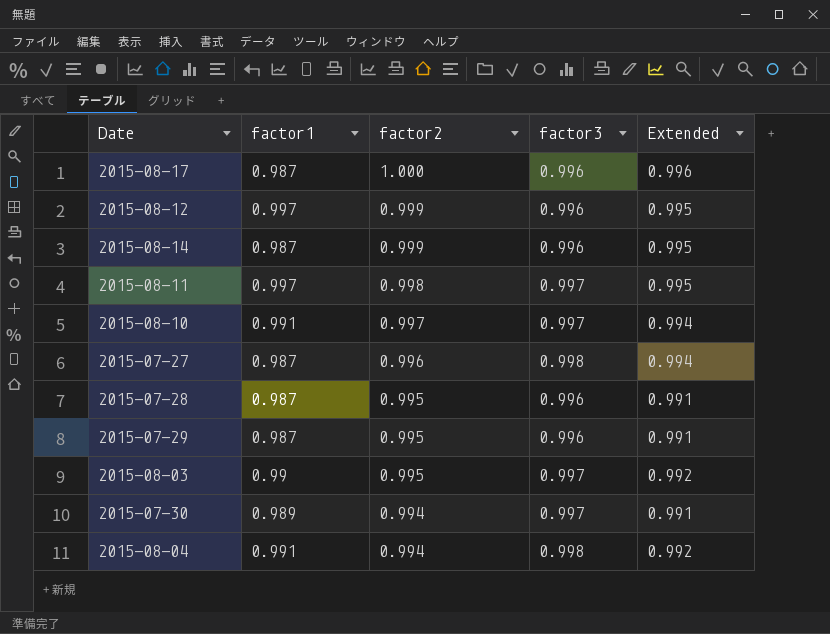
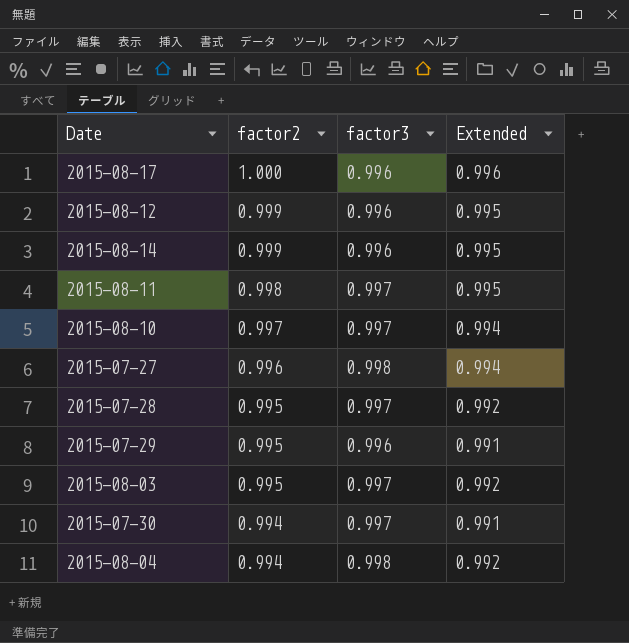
column factor1 | position: 2 -> none
2015-07-28 | factor3: 0.996 -> 0.997
2015-07-28 | Extended: 0.991 -> 0.992

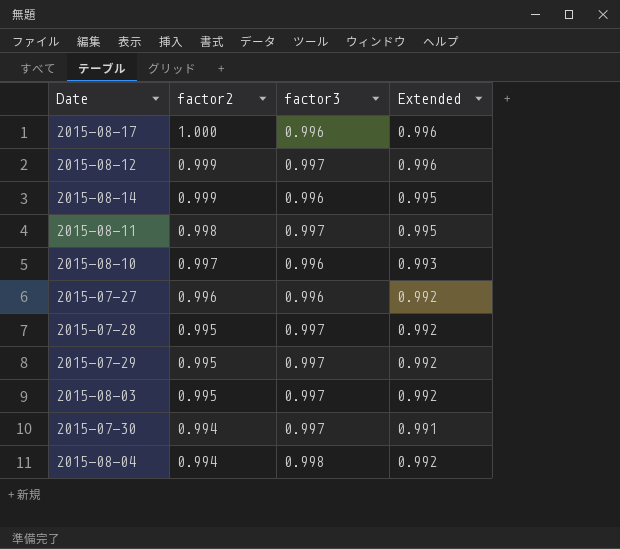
2015-08-12 | factor3: 0.996 -> 0.997
2015-08-12 | Extended: 0.995 -> 0.996
2015-08-10 | factor3: 0.997 -> 0.996
2015-08-10 | Extended: 0.994 -> 0.993
2015-07-27 | factor3: 0.998 -> 0.996
2015-07-27 | Extended: 0.994 -> 0.992
2015-07-29 | factor3: 0.996 -> 0.997
2015-07-29 | Extended: 0.991 -> 0.992

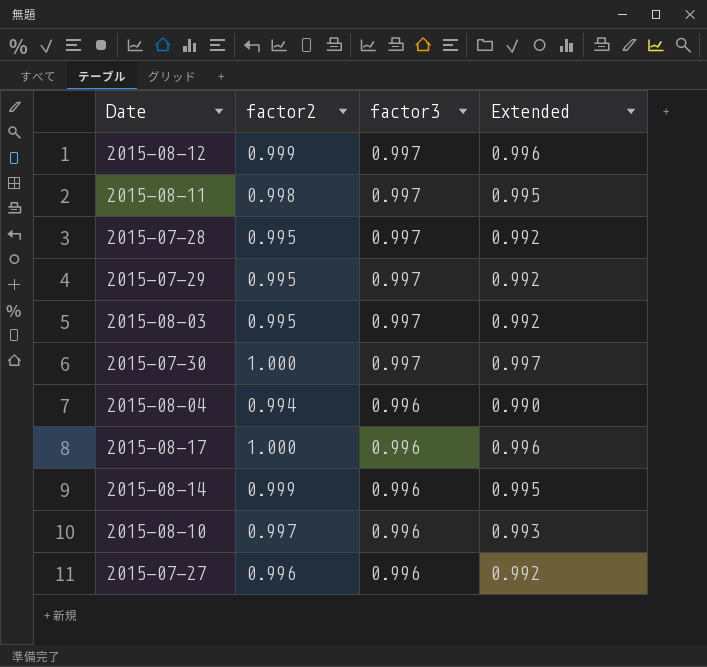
row order: factor2 descending -> factor3 descending
2015-07-30 | factor2: 0.994 -> 1.000
2015-07-30 | Extended: 0.991 -> 0.997
2015-08-04 | factor3: 0.998 -> 0.996
2015-08-04 | Extended: 0.992 -> 0.990

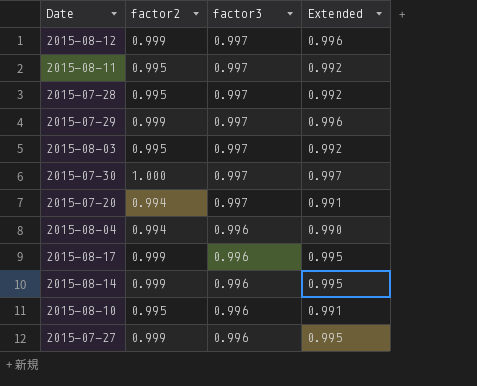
2015-08-11 | factor2: 0.998 -> 0.995
2015-08-11 | Extended: 0.995 -> 0.992
2015-07-29 | factor2: 0.995 -> 0.999
2015-07-29 | Extended: 0.992 -> 0.996
row 2015-07-20: none -> 0.994 | 0.997 | 0.991
2015-08-17 | factor2: 1.000 -> 0.999
2015-08-17 | Extended: 0.996 -> 0.995
2015-08-10 | factor2: 0.997 -> 0.995
2015-08-10 | Extended: 0.993 -> 0.991
2015-07-27 | factor2: 0.996 -> 0.999
2015-07-27 | Extended: 0.992 -> 0.995

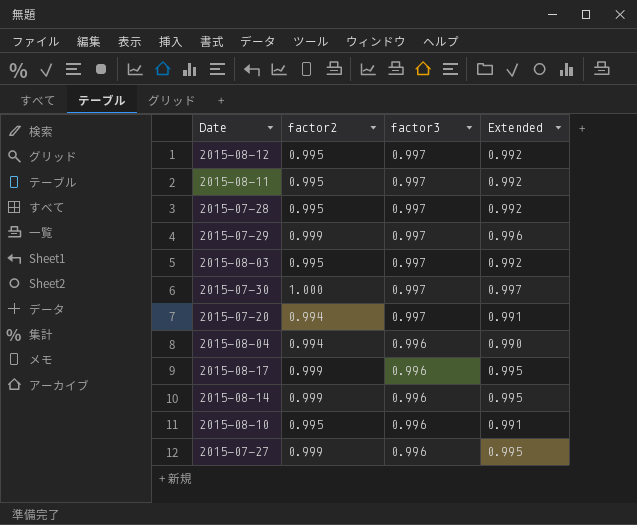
2015-08-12 | factor2: 0.999 -> 0.995
2015-08-12 | Extended: 0.996 -> 0.992

